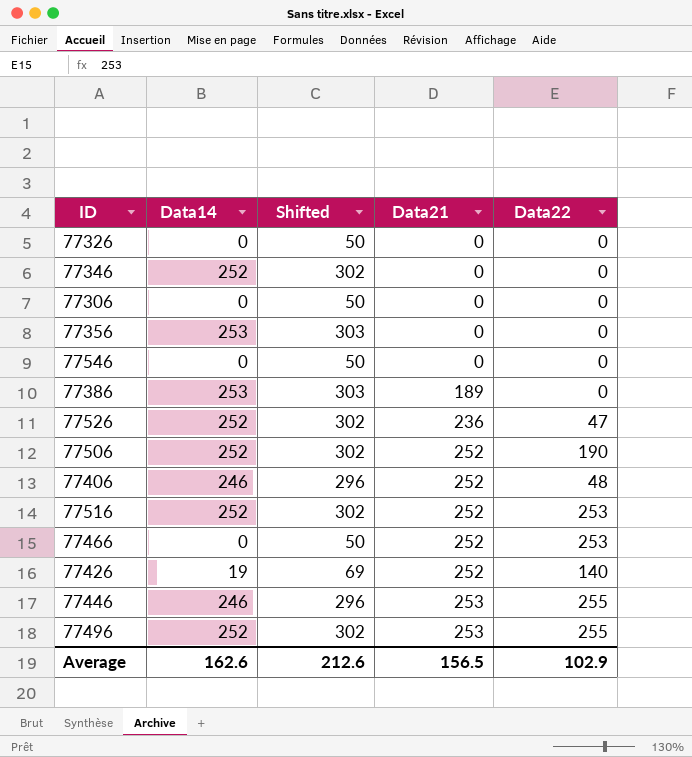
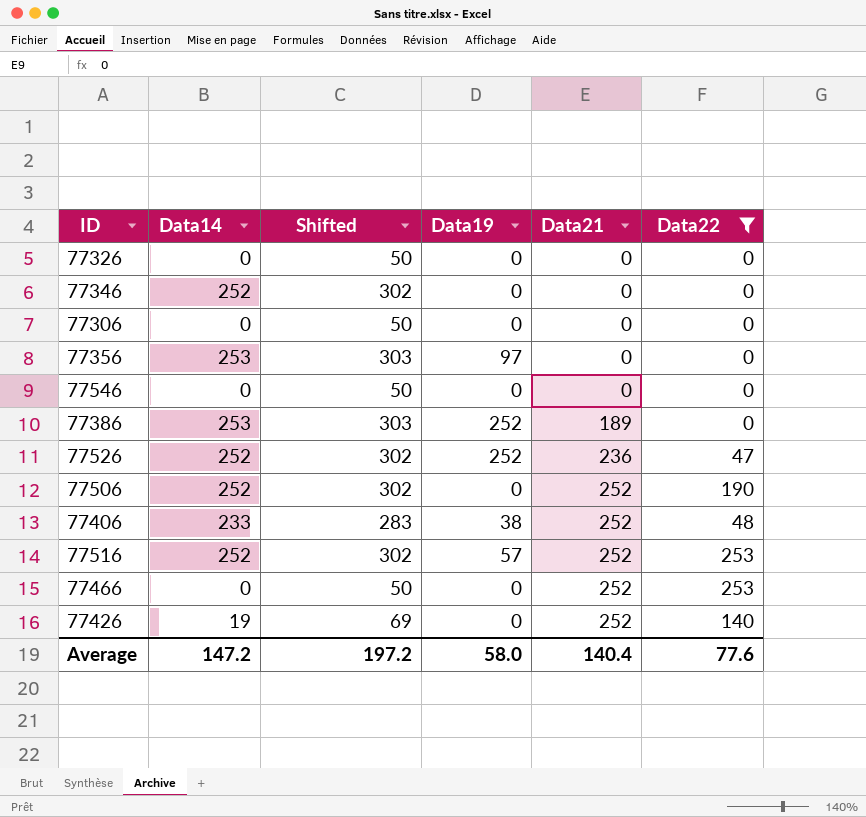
filter: none -> Data22 != 255
column Data19 | position: none -> 4
77406 | Data14: 246 -> 233
77406 | Shifted: 296 -> 283
Average | Data14: 162.6 -> 147.2
Average | Shifted: 212.6 -> 197.2
Average | Data21: 156.5 -> 140.4
Average | Data22: 102.9 -> 77.6

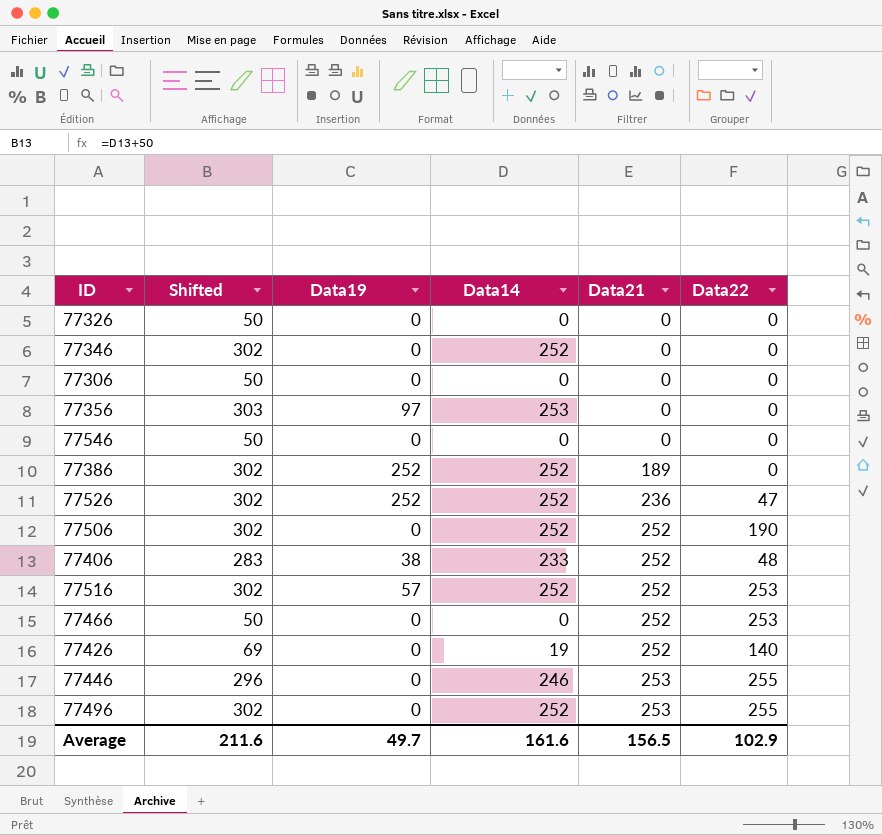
filter: Data22 != 255 -> none
column Data14 | position: 2 -> 4
77386 | Shifted: 303 -> 302
77386 | Data14: 253 -> 252
Average | Shifted: 197.2 -> 211.6
Average | Data19: 58.0 -> 49.7
Average | Data14: 147.2 -> 161.6
Average | Data21: 140.4 -> 156.5
Average | Data22: 77.6 -> 102.9

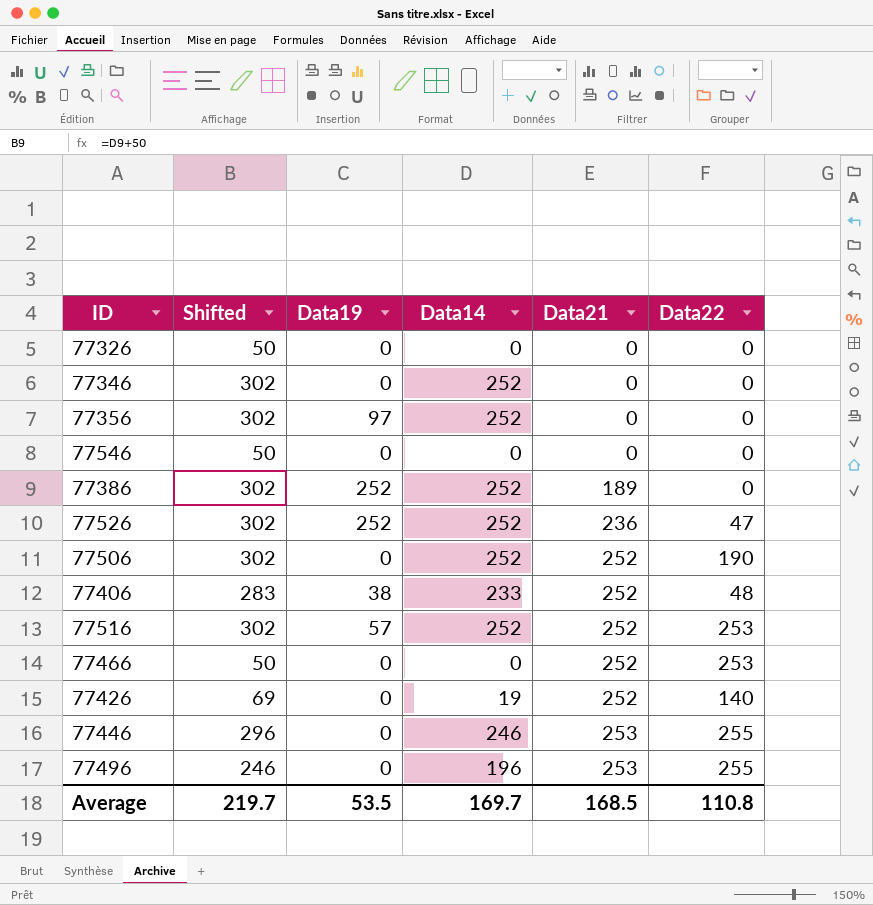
row 77306: 50 | 0 | 0 | 0 | 0 -> none
77356 | Shifted: 303 -> 302
77356 | Data14: 253 -> 252
77496 | Shifted: 302 -> 246
77496 | Data14: 252 -> 196
Average | Shifted: 211.6 -> 219.7
Average | Data19: 49.7 -> 53.5
Average | Data14: 161.6 -> 169.7
Average | Data21: 156.5 -> 168.5
Average | Data22: 102.9 -> 110.8

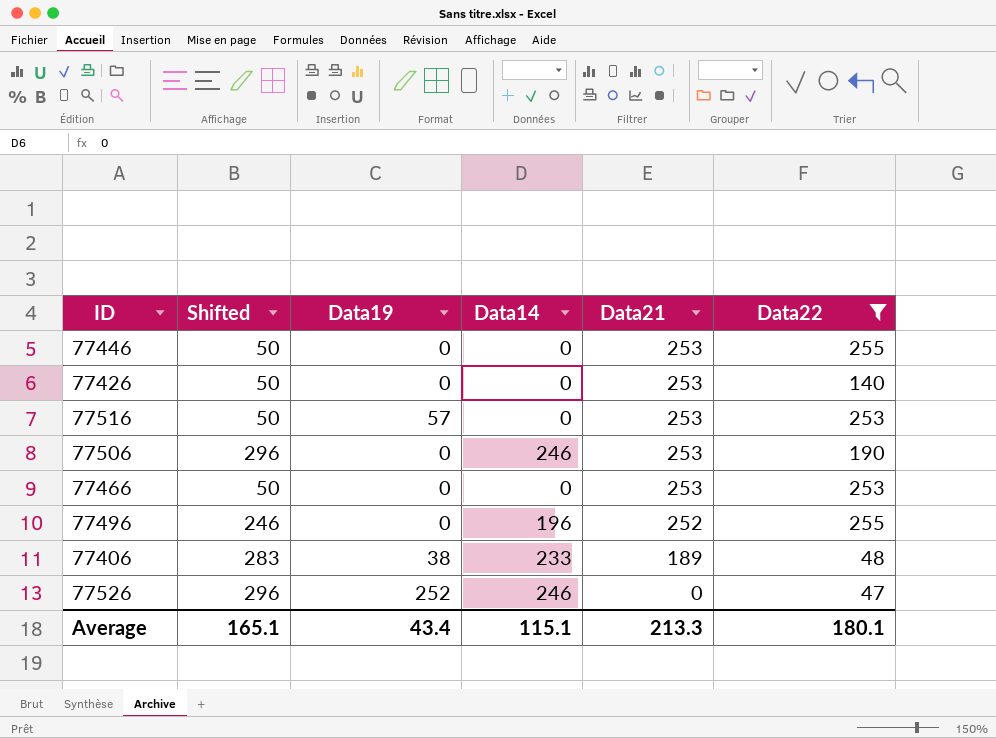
filter: none -> Data22 != 0
row order: Data21 ascending -> Data21 descending
77446 | Shifted: 296 -> 50
77446 | Data14: 246 -> 0
77426 | Shifted: 69 -> 50
77426 | Data14: 19 -> 0
77426 | Data21: 252 -> 253
77516 | Shifted: 302 -> 50
77516 | Data14: 252 -> 0
77516 | Data21: 252 -> 253
77506 | Shifted: 302 -> 296
77506 | Data14: 252 -> 246
77506 | Data21: 252 -> 253
77466 | Data21: 252 -> 253
77496 | Data21: 253 -> 252
77406 | Data21: 252 -> 189
77526 | Shifted: 302 -> 296
77526 | Data14: 252 -> 246
77526 | Data21: 236 -> 0
Average | Shifted: 219.7 -> 165.1
Average | Data19: 53.5 -> 43.4
Average | Data14: 169.7 -> 115.1
Average | Data21: 168.5 -> 213.3
Average | Data22: 110.8 -> 180.1

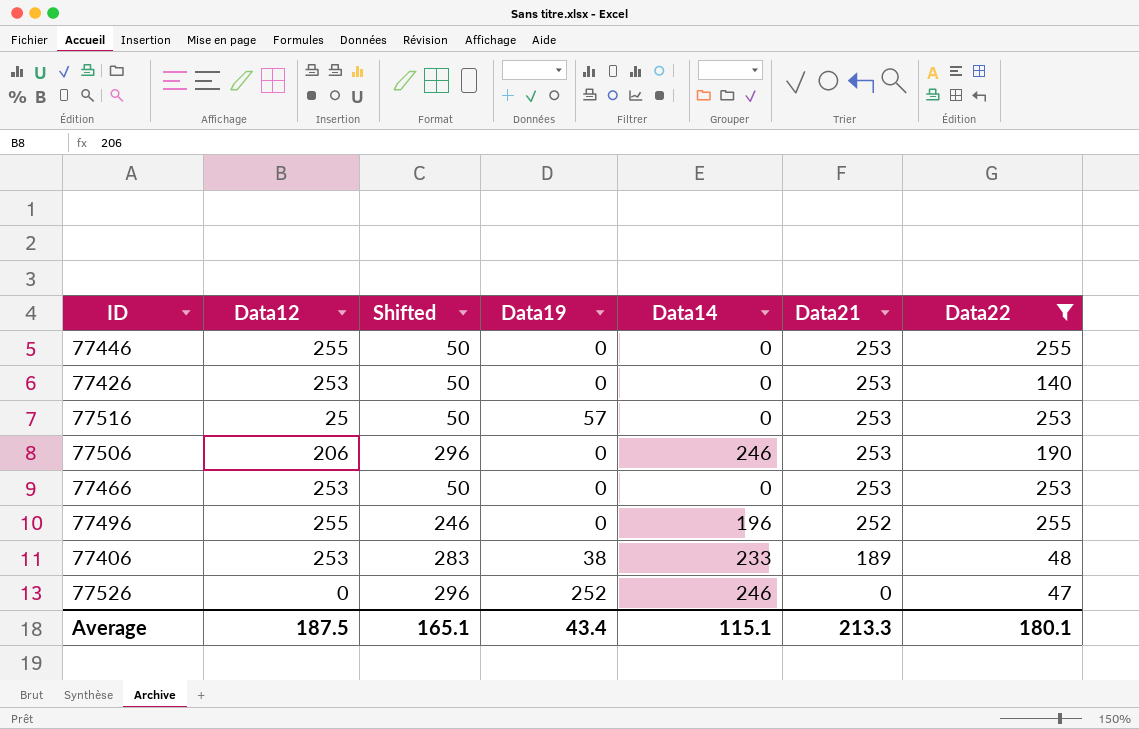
column Data12 | position: none -> 2

